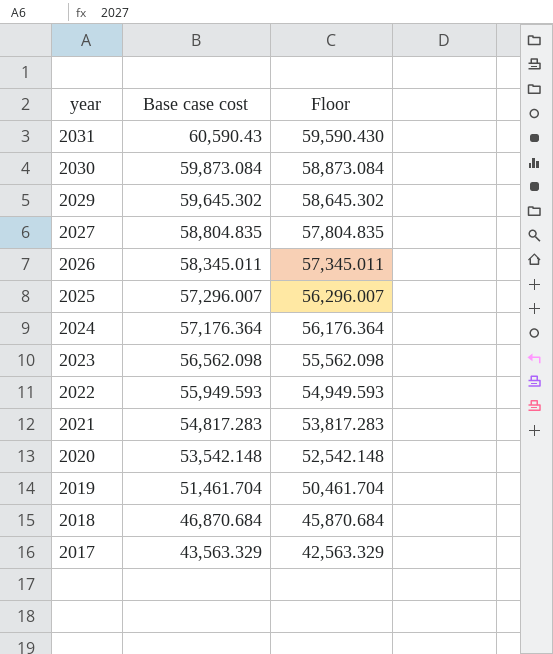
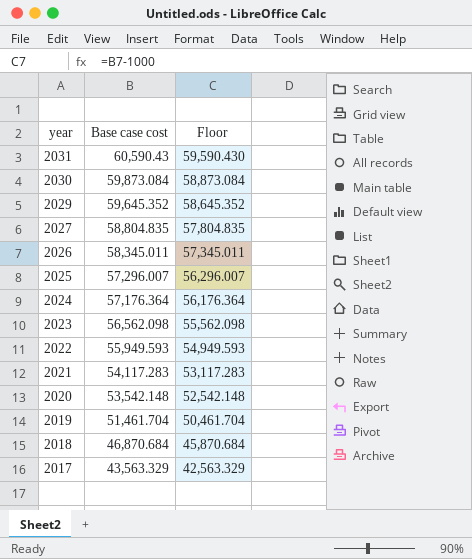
2029 | Base case cost: 59,645.302 -> 59,645.352
2029 | Floor: 58,645.302 -> 58,645.352
2021 | Base case cost: 54,817.283 -> 54,117.283
2021 | Floor: 53,817.283 -> 53,117.283

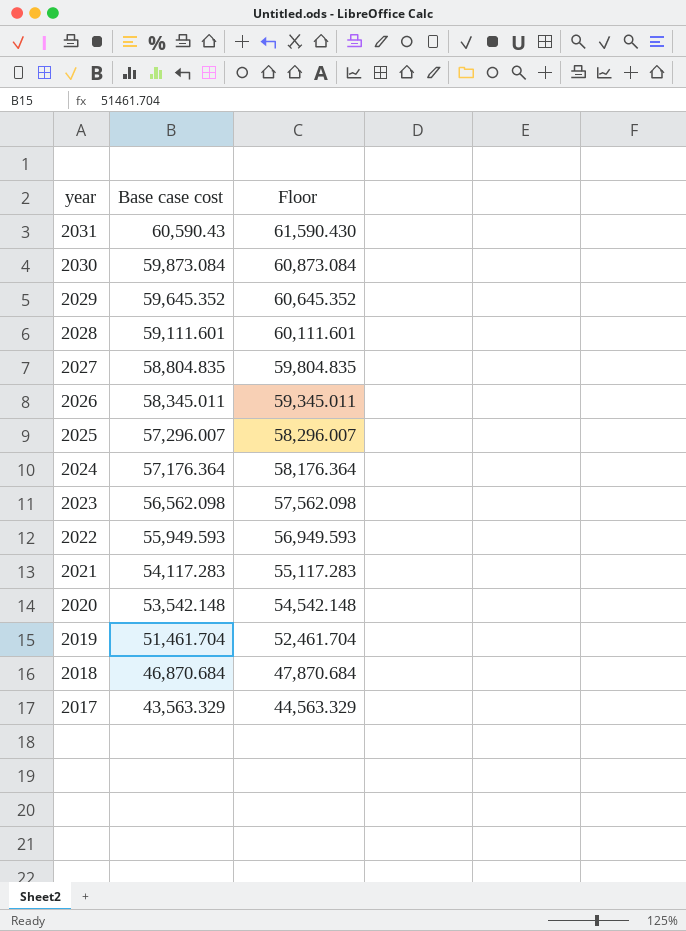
column Floor | formula: [Base case cost] - 1000 -> [Base case cost] + 1000
row 2028: none -> 59,111.601 | 60,111.601

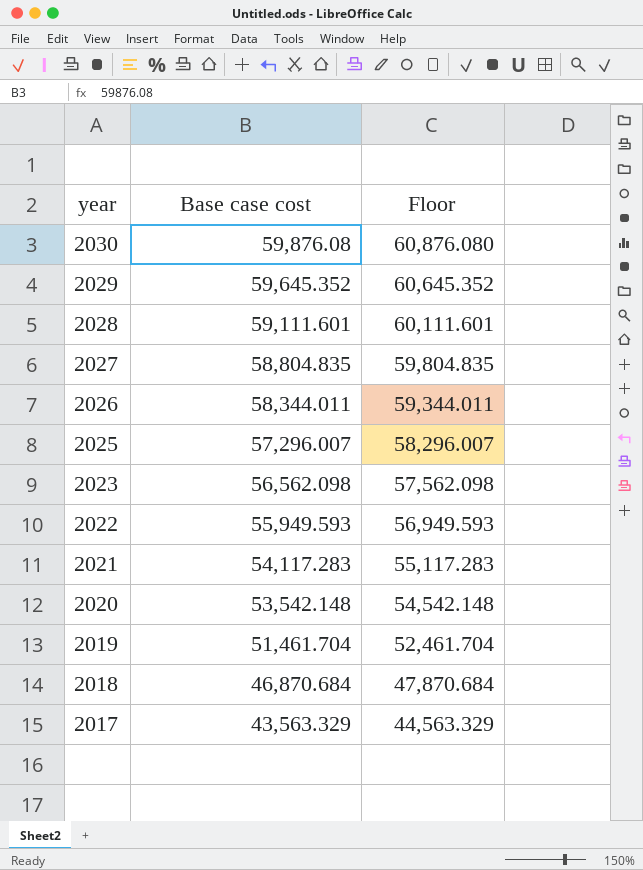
row 2031: 60,590.43 | 61,590.430 -> none
row 2024: 57,176.364 | 58,176.364 -> none
2030 | Base case cost: 59,873.084 -> 59,876.08
2030 | Floor: 60,873.084 -> 60,876.080
2026 | Base case cost: 58,345.011 -> 58,344.011
2026 | Floor: 59,345.011 -> 59,344.011

